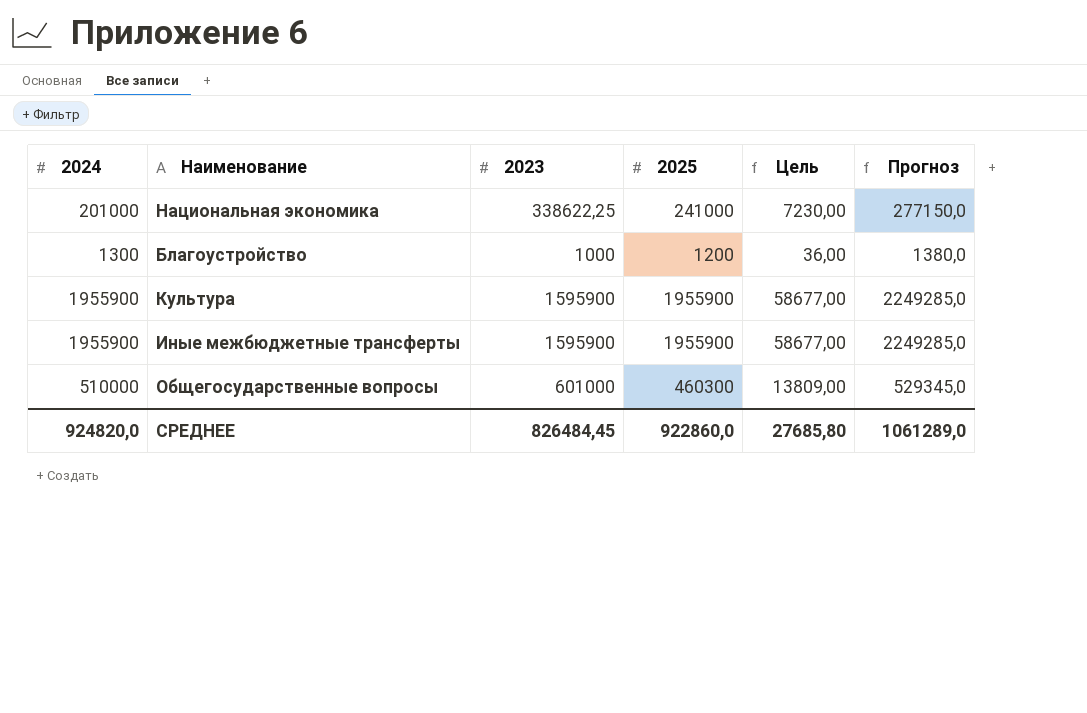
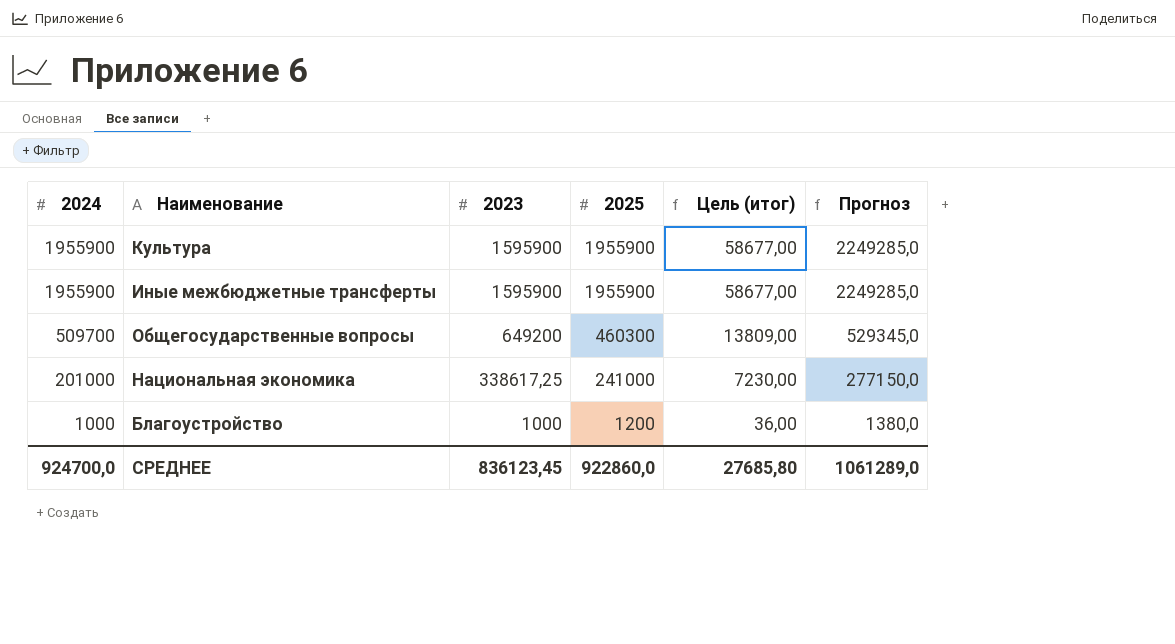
row order: none -> 2024 descending
column name: Цель -> Цель (итог)
Общегосударственные вопросы | 2024: 510000 -> 509700
Общегосударственные вопросы | 2023: 601000 -> 649200
Национальная экономика | 2023: 338622,25 -> 338617,25
Благоустройство | 2024: 1300 -> 1000
СРЕДНЕЕ | 2024: 924820,0 -> 924700,0
СРЕДНЕЕ | 2023: 826484,45 -> 836123,45

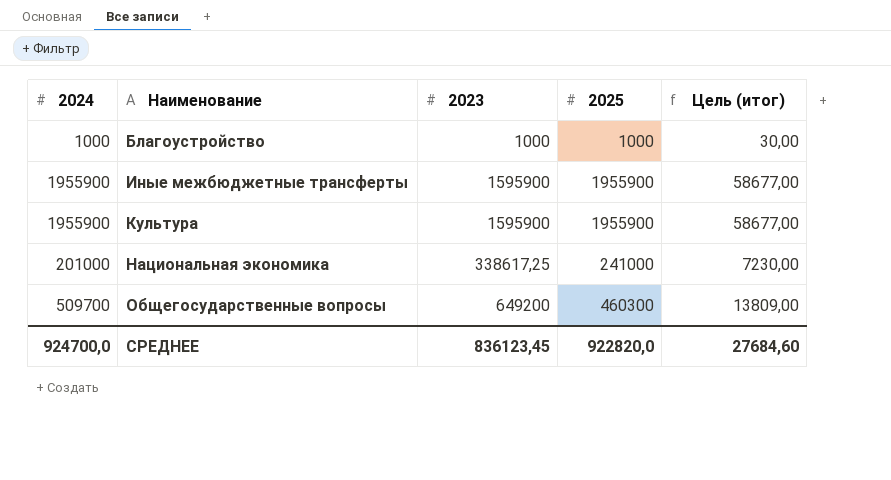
row order: 2024 descending -> Наименование ascending
column Прогноз | formula: [2025] * 1,15 -> none
Благоустройство | 2025: 1200 -> 1000
Благоустройство | Цель (итог): 36,00 -> 30,00
СРЕДНЕЕ | 2025: 922860,0 -> 922820,0
СРЕДНЕЕ | Цель (итог): 27685,80 -> 27684,60

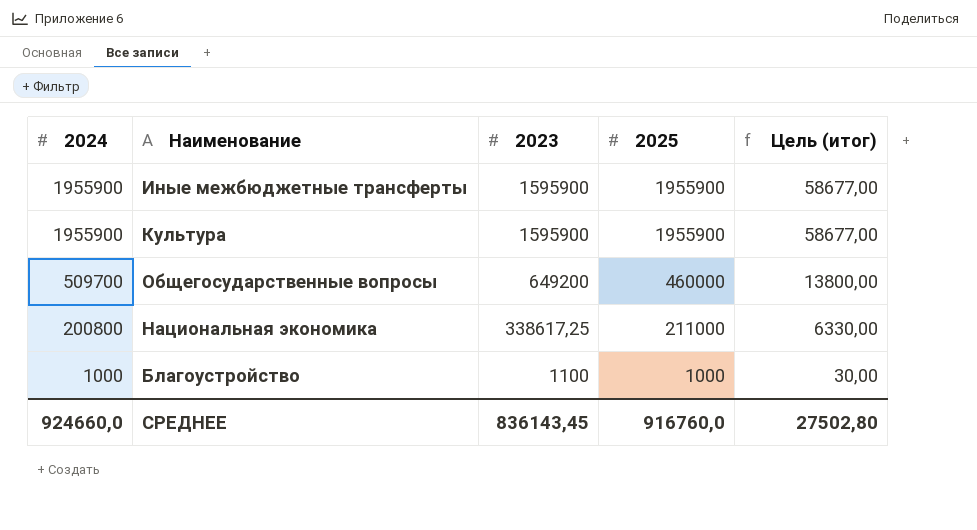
row order: Наименование ascending -> 2024 descending
Общегосударственные вопросы | 2025: 460300 -> 460000
Общегосударственные вопросы | Цель (итог): 13809,00 -> 13800,00
Национальная экономика | 2024: 201000 -> 200800
Национальная экономика | 2025: 241000 -> 211000
Национальная экономика | Цель (итог): 7230,00 -> 6330,00
Благоустройство | 2023: 1000 -> 1100
СРЕДНЕЕ | 2024: 924700,0 -> 924660,0
СРЕДНЕЕ | 2023: 836123,45 -> 836143,45
СРЕДНЕЕ | 2025: 922820,0 -> 916760,0
СРЕДНЕЕ | Цель (итог): 27684,60 -> 27502,80

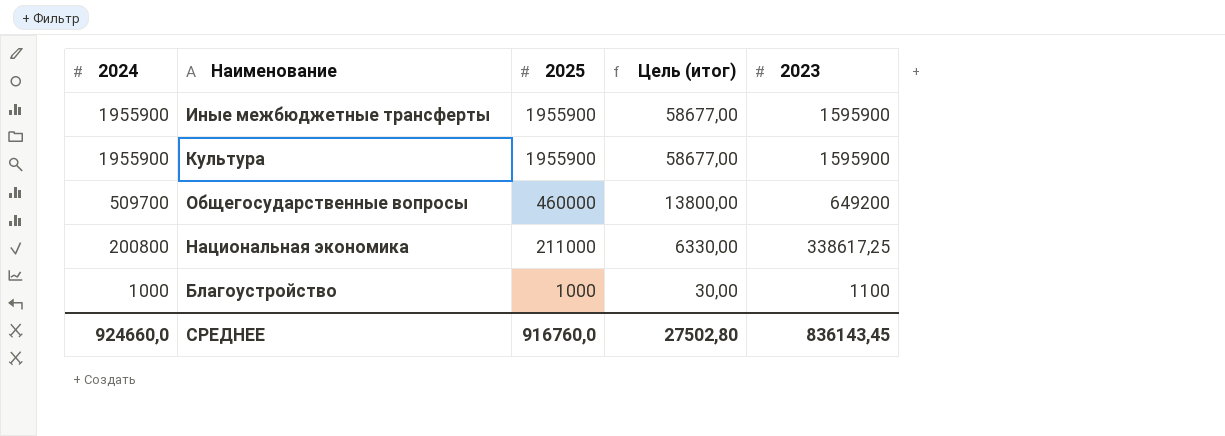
column 2023 | position: 3 -> 5

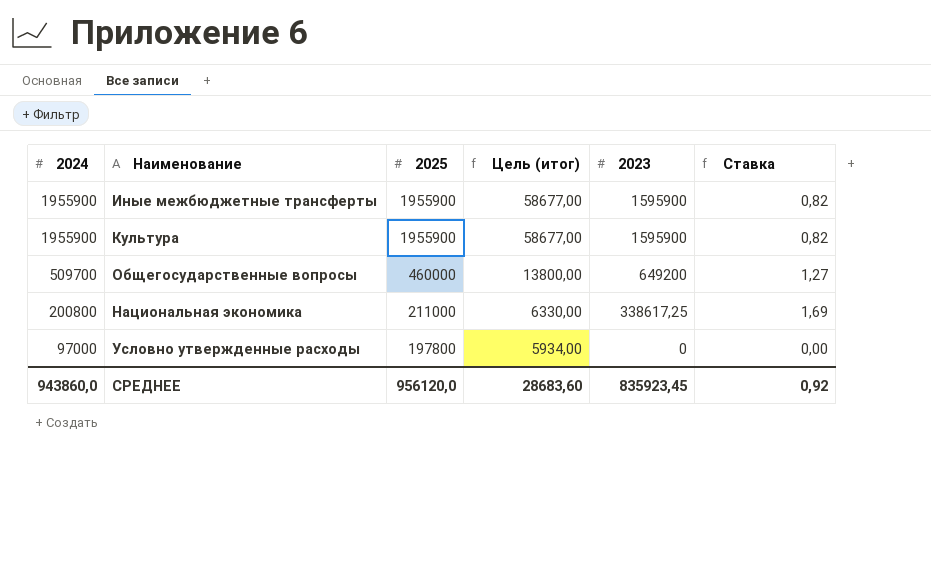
column Ставка | formula: none -> [2023] / [2024]
row Благоустройство: 1000 | 1000 | 30,00 | 1100 -> none
row Условно утвержденные расходы: none -> 97000 | 197800 | 5934,00 | 0 | 0,00
СРЕДНЕЕ | 2024: 924660,0 -> 943860,0
СРЕДНЕЕ | 2025: 916760,0 -> 956120,0
СРЕДНЕЕ | Цель (итог): 27502,80 -> 28683,60
СРЕДНЕЕ | 2023: 836143,45 -> 835923,45

